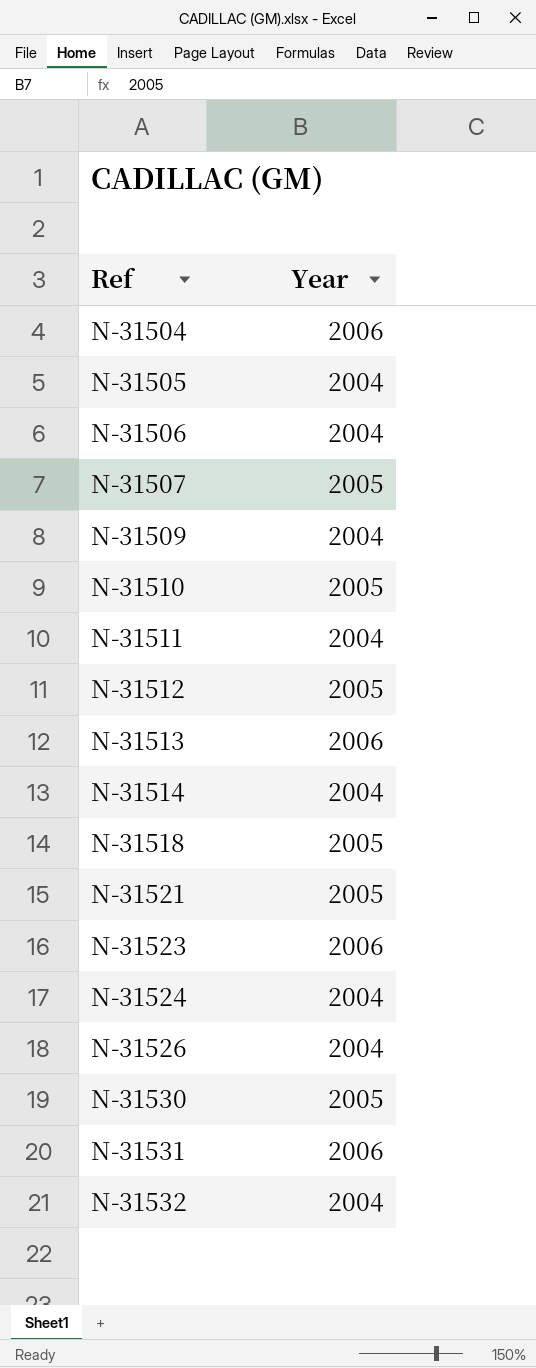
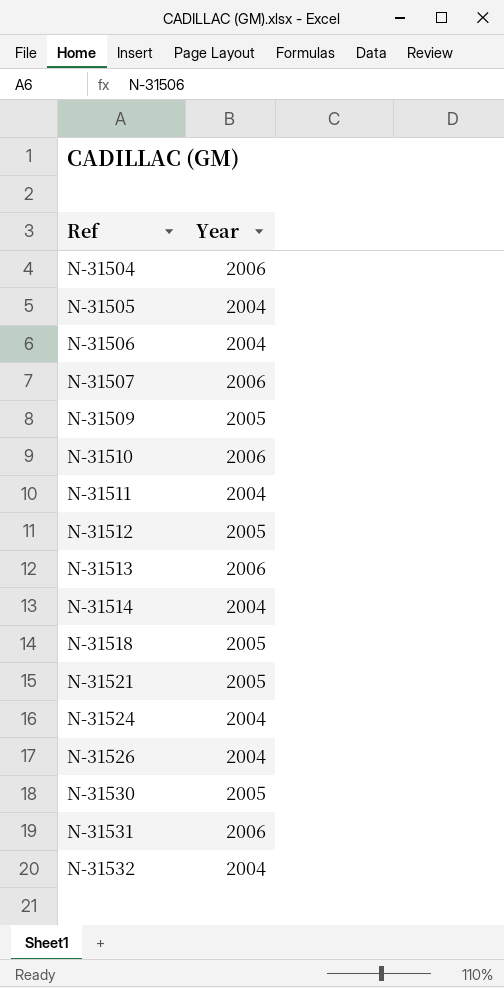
row N-31523: 2006 -> none
N-31507 | Year: 2005 -> 2006
N-31509 | Year: 2004 -> 2005
N-31510 | Year: 2005 -> 2006

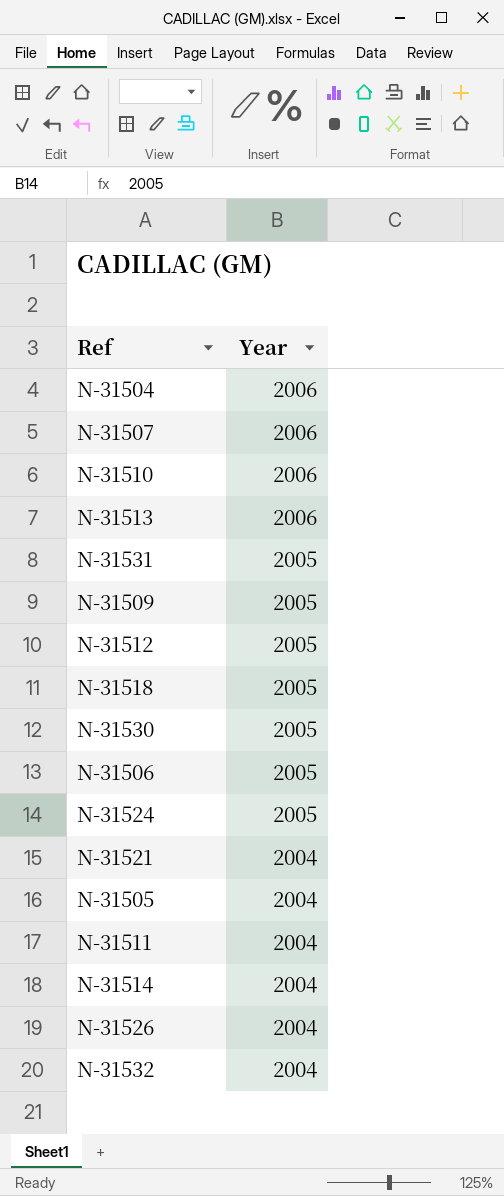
row order: Ref ascending -> Year descending
N-31531 | Year: 2006 -> 2005
N-31506 | Year: 2004 -> 2005
N-31524 | Year: 2004 -> 2005
N-31521 | Year: 2005 -> 2004

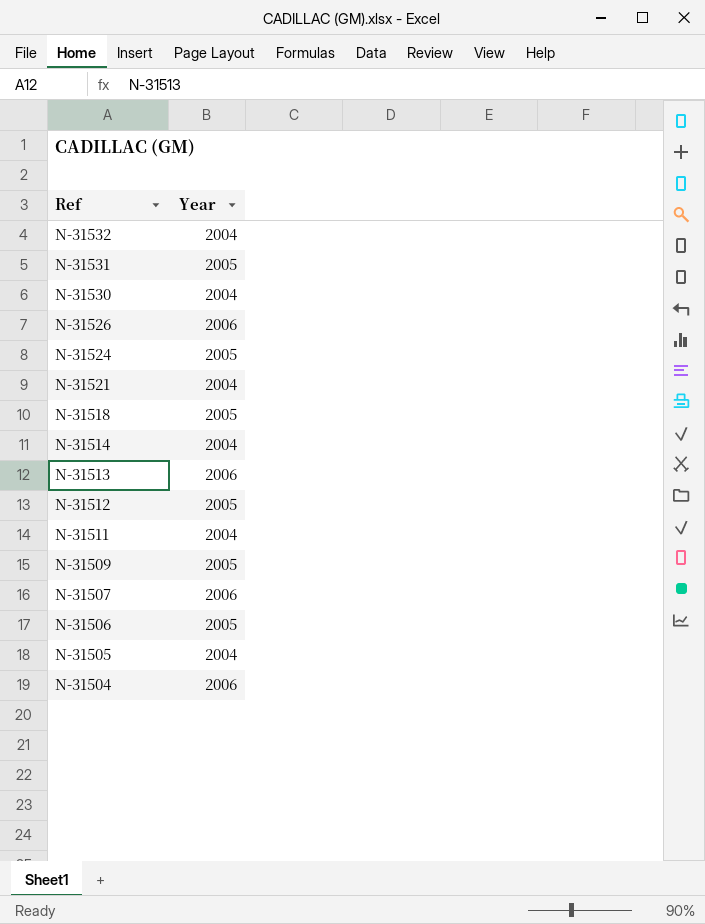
row order: Year descending -> Ref descending
row N-31510: 2006 -> none
N-31530 | Year: 2005 -> 2004
N-31526 | Year: 2004 -> 2006

